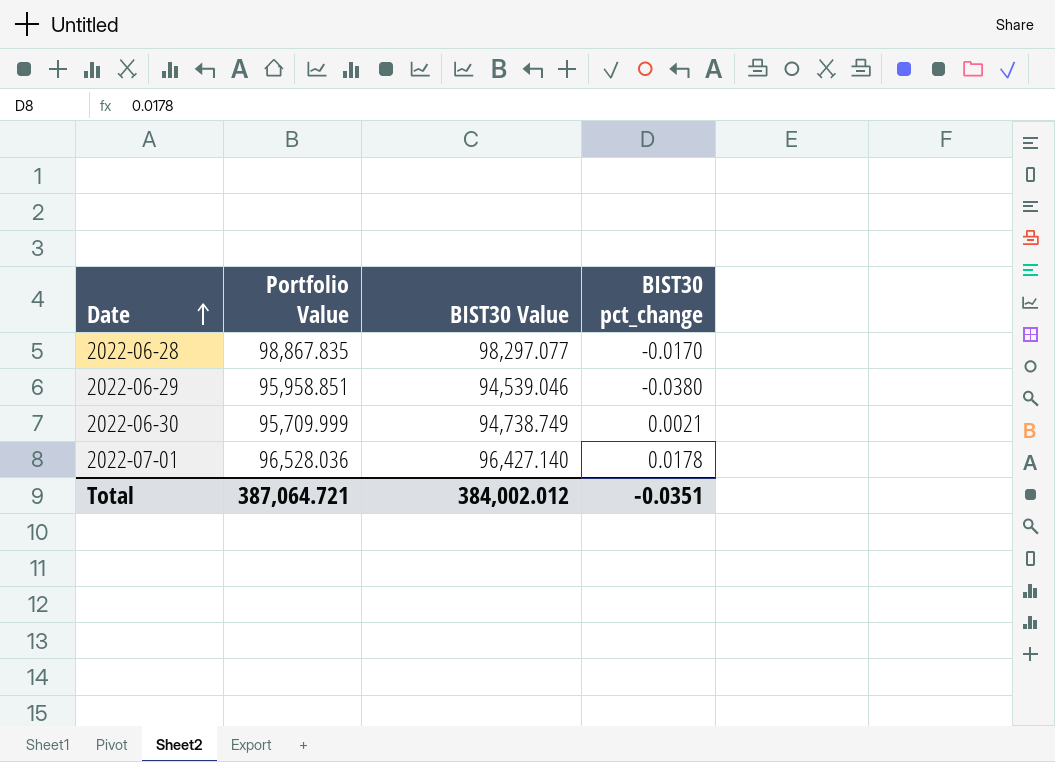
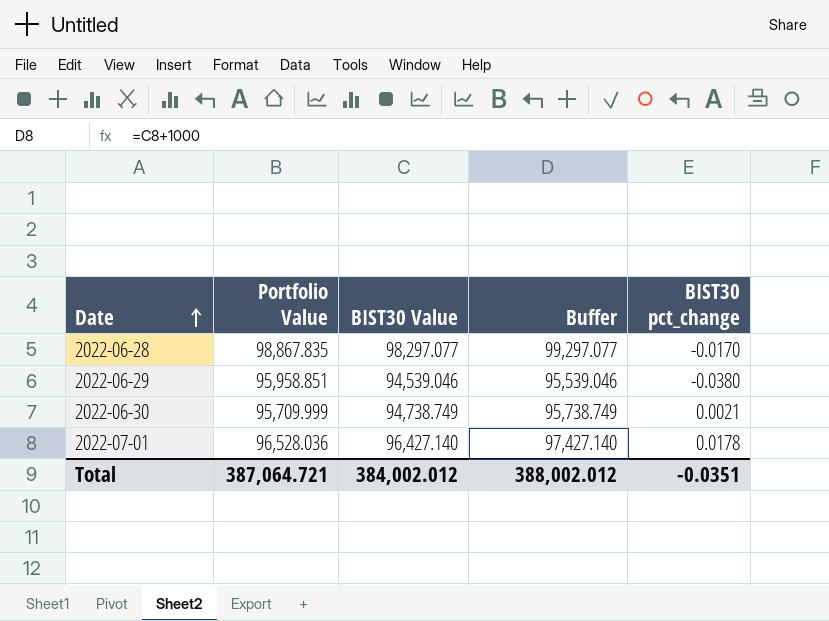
column Buffer | formula: none -> [BIST30 Value] + 1000

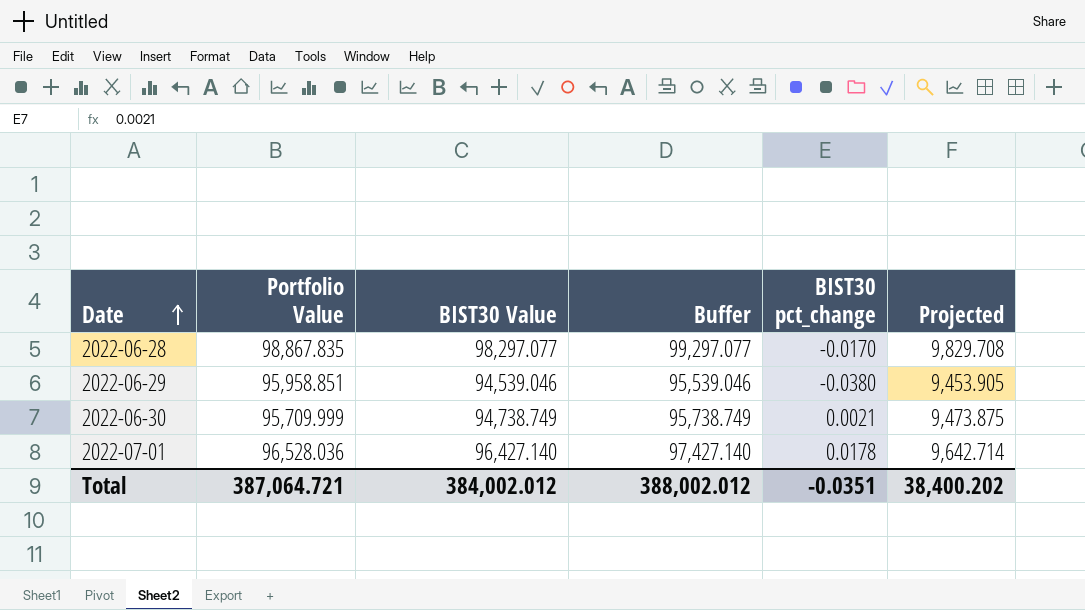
column Projected | formula: none -> [BIST30 Value] * 0.1

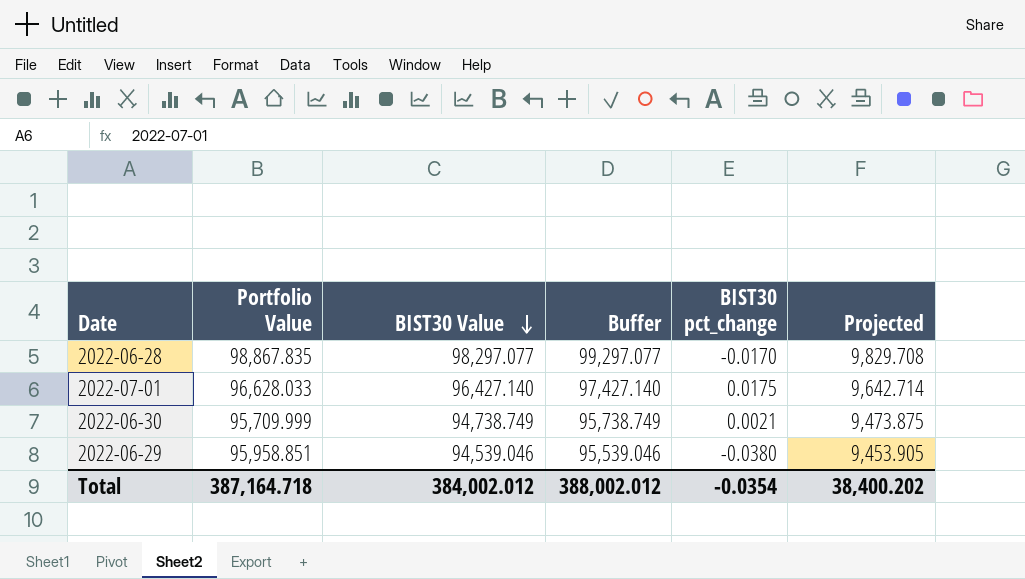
row order: Date ascending -> BIST30 Value descending
2022-07-01 | Portfolio Value: 96,528.036 -> 96,628.033
2022-07-01 | BIST30 pct_change: 0.0178 -> 0.0175
Total | Portfolio Value: 387,064.721 -> 387,164.718
Total | BIST30 pct_change: -0.0351 -> -0.0354

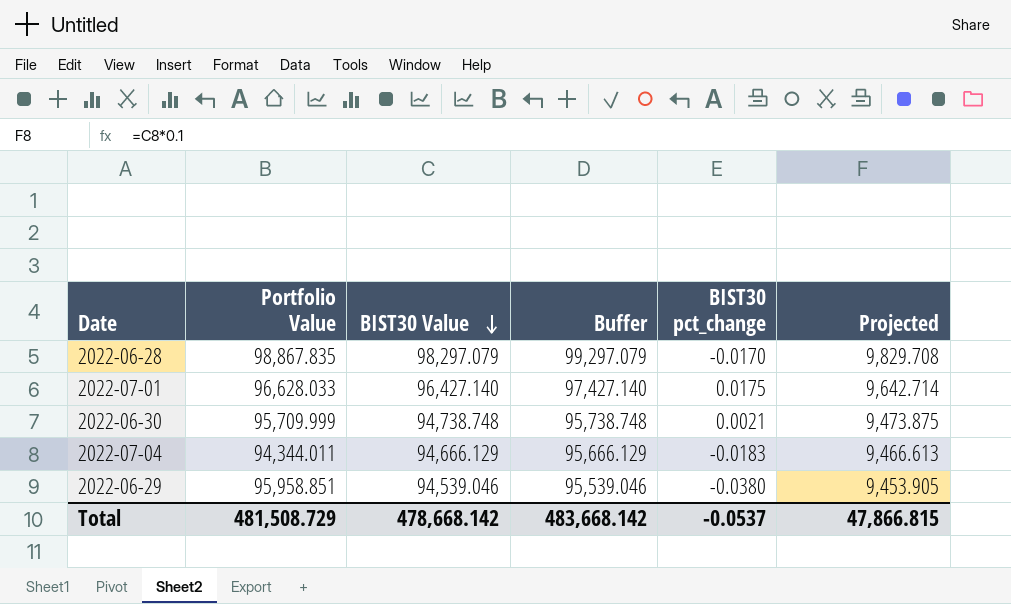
2022-06-28 | BIST30 Value: 98,297.077 -> 98,297.079
2022-06-28 | Buffer: 99,297.077 -> 99,297.079
2022-06-30 | BIST30 Value: 94,738.749 -> 94,738.748
2022-06-30 | Buffer: 95,738.749 -> 95,738.748
row 2022-07-04: none -> 94,344.011 | 94,666.129 | 95,666.129 | -0.0183 | 9,466.613
Total | Portfolio Value: 387,164.718 -> 481,508.729
Total | BIST30 Value: 384,002.012 -> 478,668.142
Total | Buffer: 388,002.012 -> 483,668.142
Total | BIST30 pct_change: -0.0354 -> -0.0537
Total | Projected: 38,400.202 -> 47,866.815

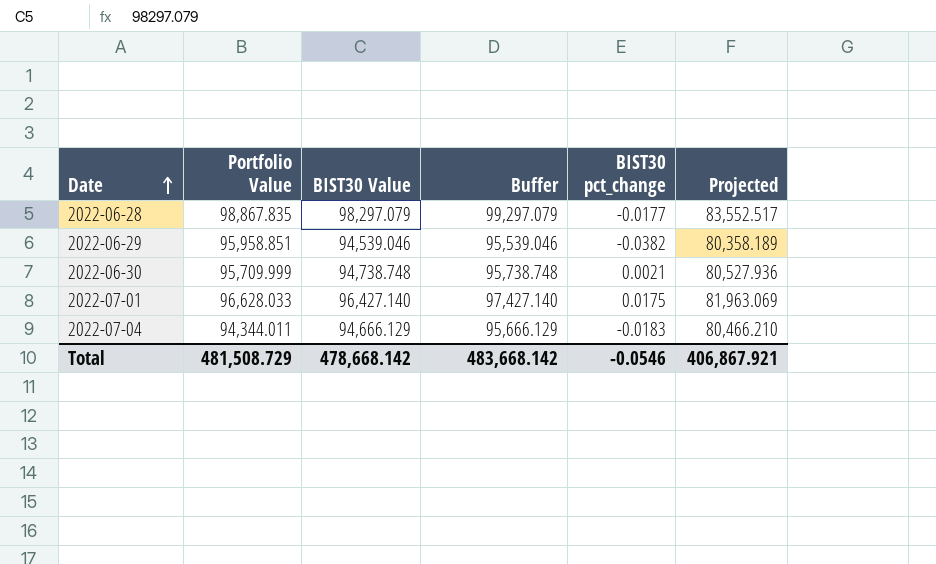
row order: BIST30 Value descending -> Date ascending
column Projected | formula: [BIST30 Value] * 0.1 -> [BIST30 Value] * 0.85
2022-06-28 | BIST30 pct_change: -0.0170 -> -0.0177
2022-06-29 | BIST30 pct_change: -0.0380 -> -0.0382
Total | BIST30 pct_change: -0.0537 -> -0.0546
Total | Projected: 47,866.815 -> 406,867.921

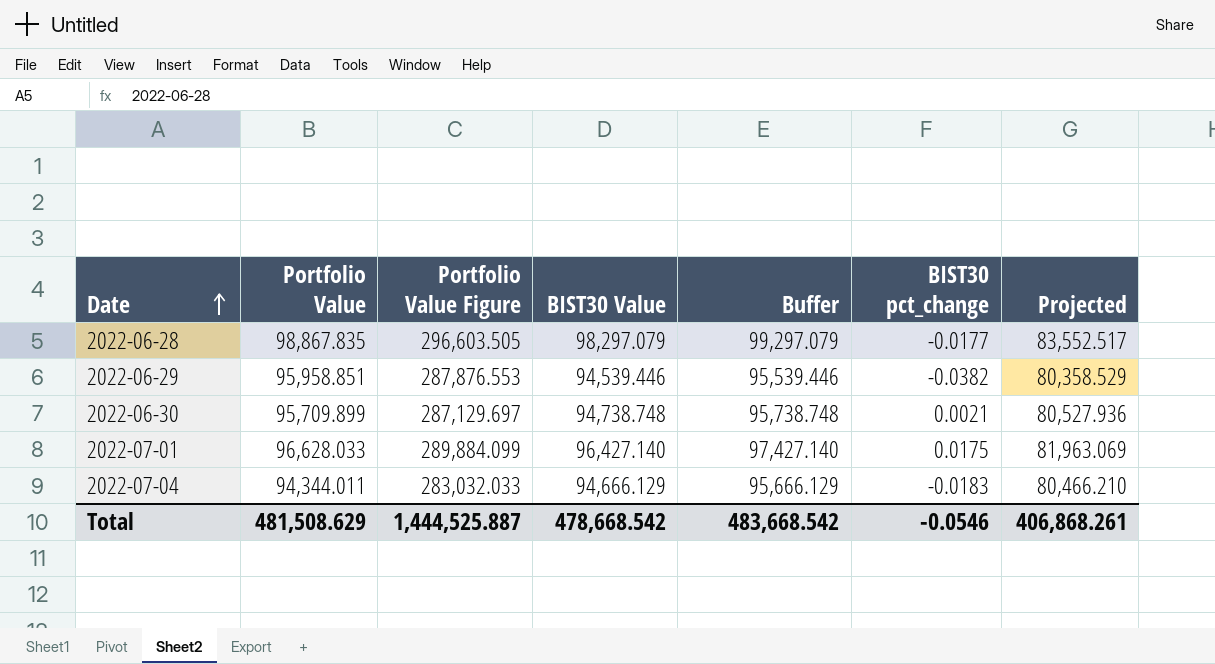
column Portfolio Value Figure | formula: none -> [Portfolio Value] * 3
2022-06-29 | BIST30 Value: 94,539.046 -> 94,539.446
2022-06-29 | Buffer: 95,539.046 -> 95,539.446
2022-06-29 | Projected: 80,358.189 -> 80,358.529
2022-06-30 | Portfolio Value: 95,709.999 -> 95,709.899
Total | Portfolio Value: 481,508.729 -> 481,508.629
Total | BIST30 Value: 478,668.142 -> 478,668.542
Total | Buffer: 483,668.142 -> 483,668.542
Total | Projected: 406,867.921 -> 406,868.261

